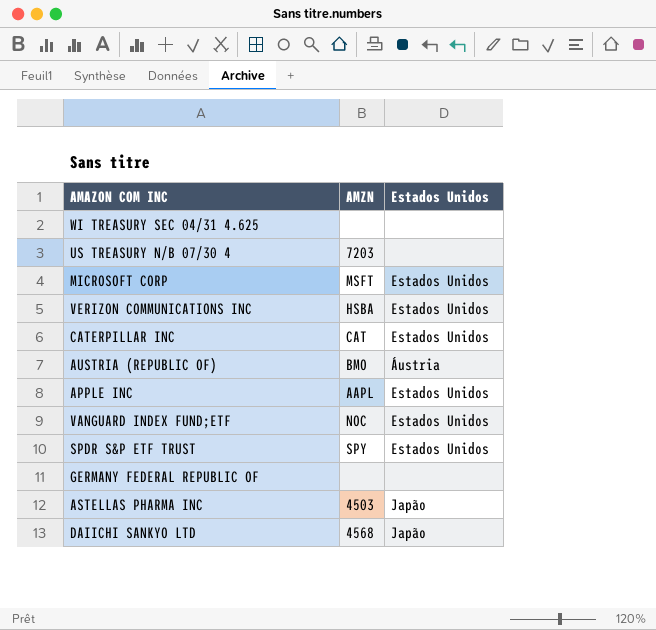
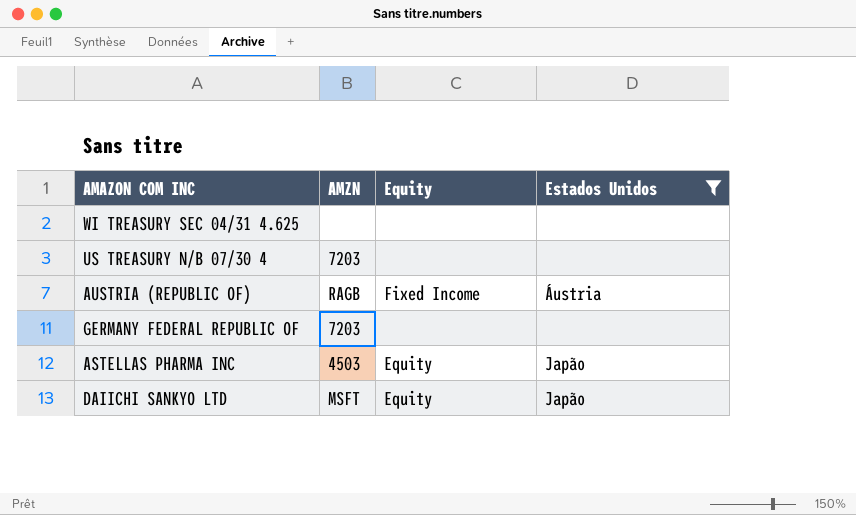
filter: none -> Estados Unidos != Estados Unidos
column Equity | position: none -> 3
AUSTRIA (REPUBLIC OF) | AMZN: BMO -> RAGB
GERMANY FEDERAL REPUBLIC OF | AMZN: none -> 7203
DAIICHI SANKYO LTD | AMZN: 4568 -> MSFT

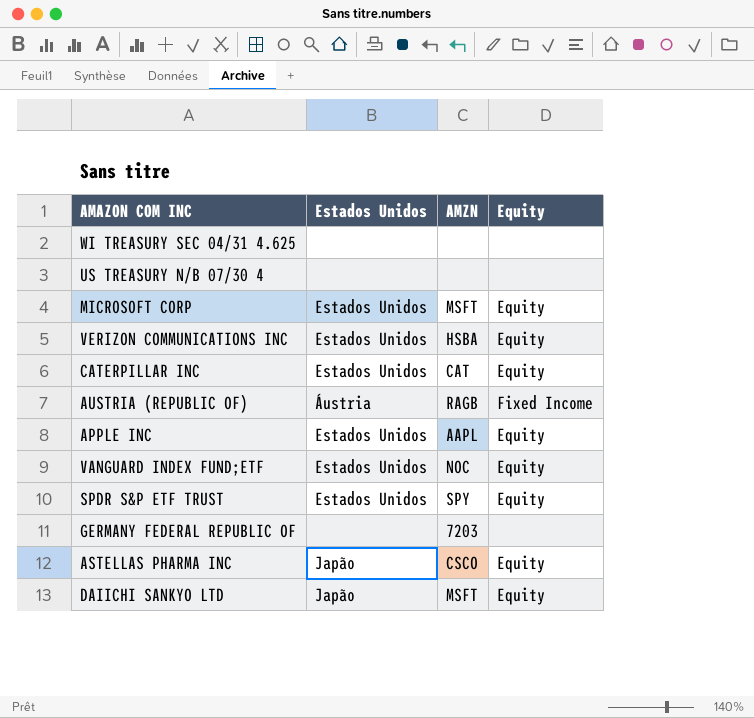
filter: Estados Unidos != Estados Unidos -> none
column Estados Unidos | position: 4 -> 2
US TREASURY N/B 07/30 4 | AMZN: 7203 -> none
ASTELLAS PHARMA INC | AMZN: 4503 -> CSCO

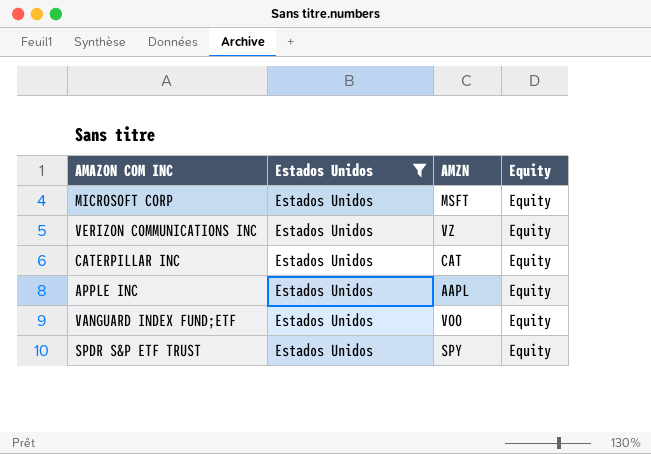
filter: none -> Estados Unidos = Estados Unidos
VERIZON COMMUNICATIONS INC | AMZN: HSBA -> VZ
VANGUARD INDEX FUND;ETF | AMZN: NOC -> VOO

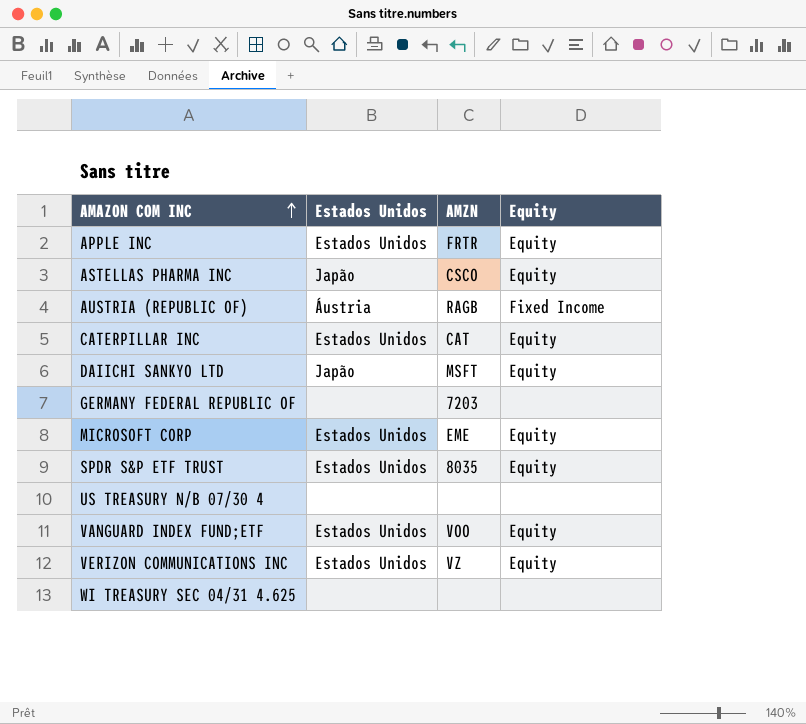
filter: Estados Unidos = Estados Unidos -> none
row order: none -> AMAZON COM INC ascending
APPLE INC | AMZN: AAPL -> FRTR
MICROSOFT CORP | AMZN: MSFT -> EME
SPDR S&P ETF TRUST | AMZN: SPY -> 8035

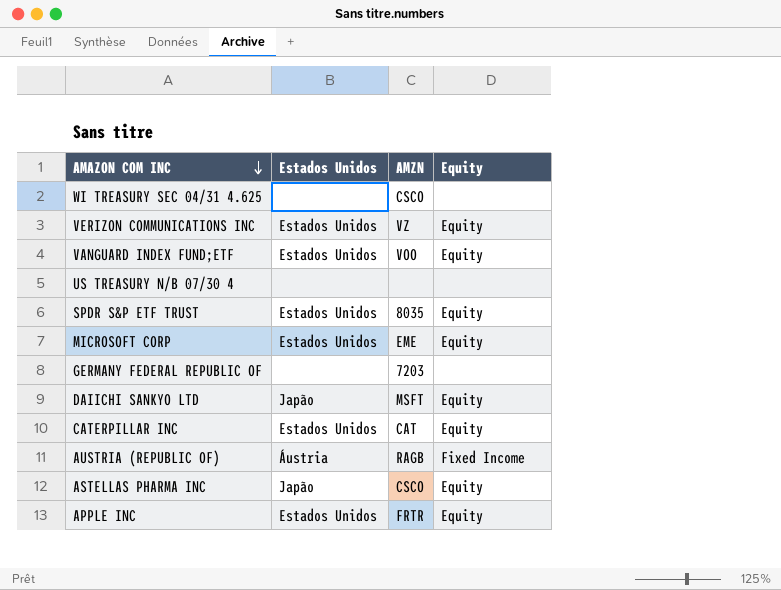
row order: AMAZON COM INC ascending -> AMAZON COM INC descending
WI TREASURY SEC 04/31 4.625 | AMZN: none -> CSCO

